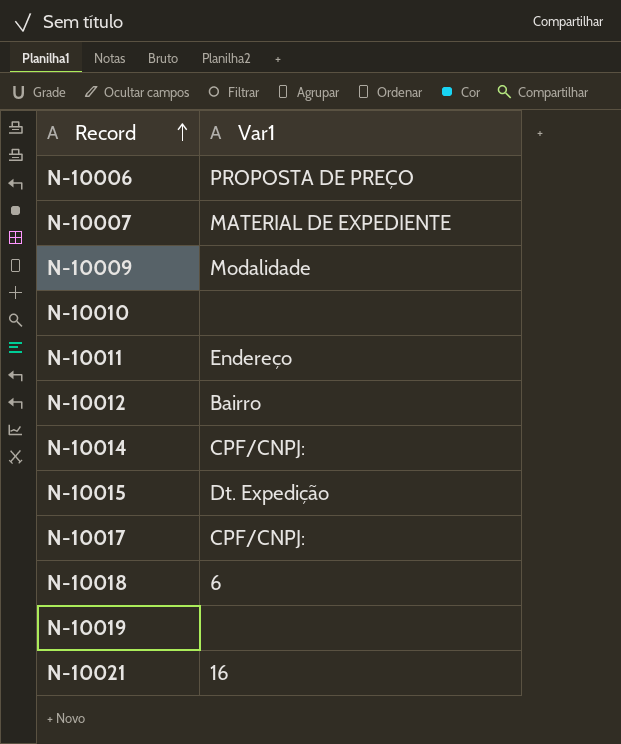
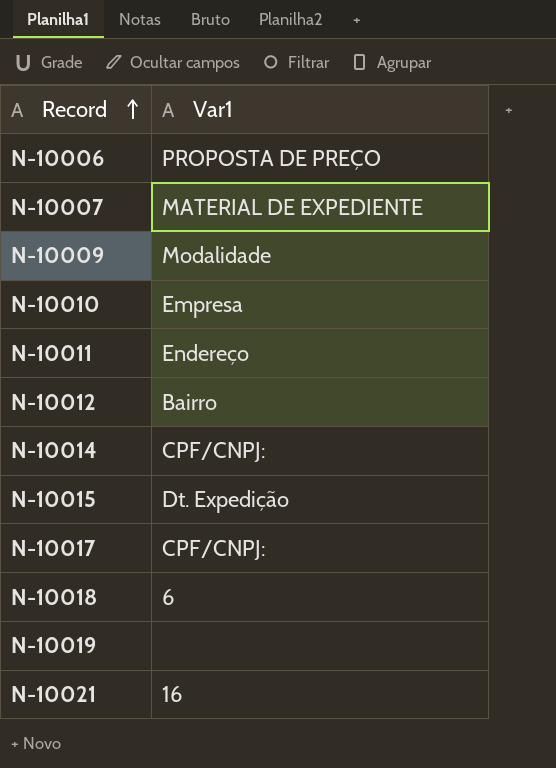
N-10010 | Var1: none -> Empresa

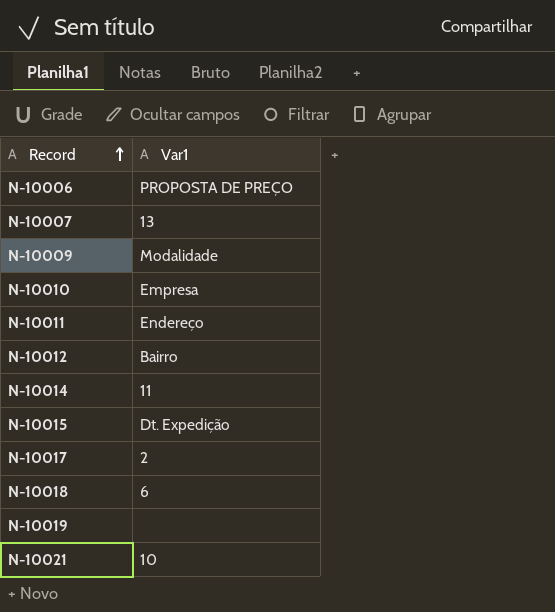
N-10007 | Var1: MATERIAL DE EXPEDIENTE -> 13
N-10014 | Var1: CPF/CNPJ: -> 11
N-10017 | Var1: CPF/CNPJ: -> 2
N-10021 | Var1: 16 -> 10

